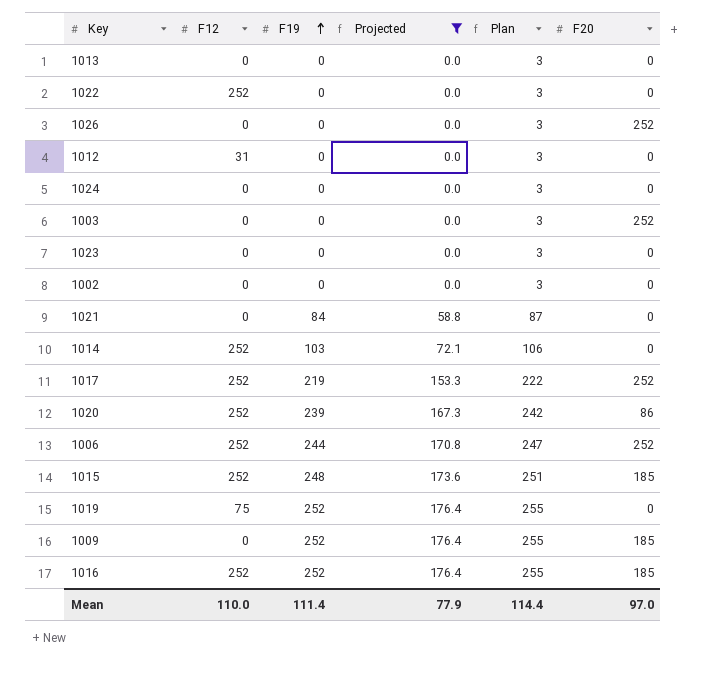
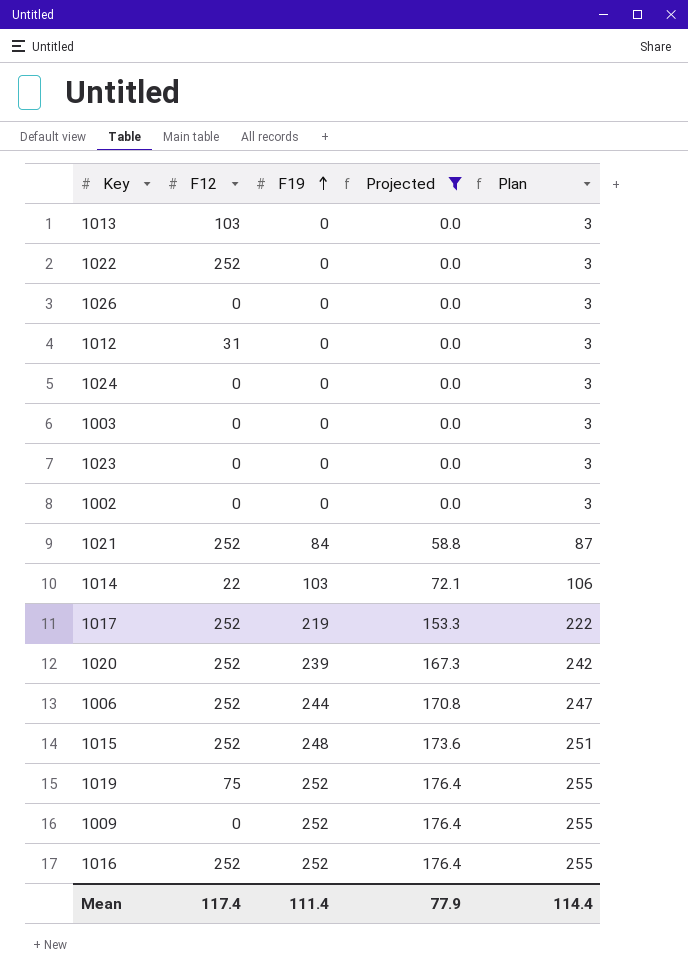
column F20 | position: 6 -> none
1013 | F12: 0 -> 103
1021 | F12: 0 -> 252
1014 | F12: 252 -> 22
Mean | F12: 110.0 -> 117.4

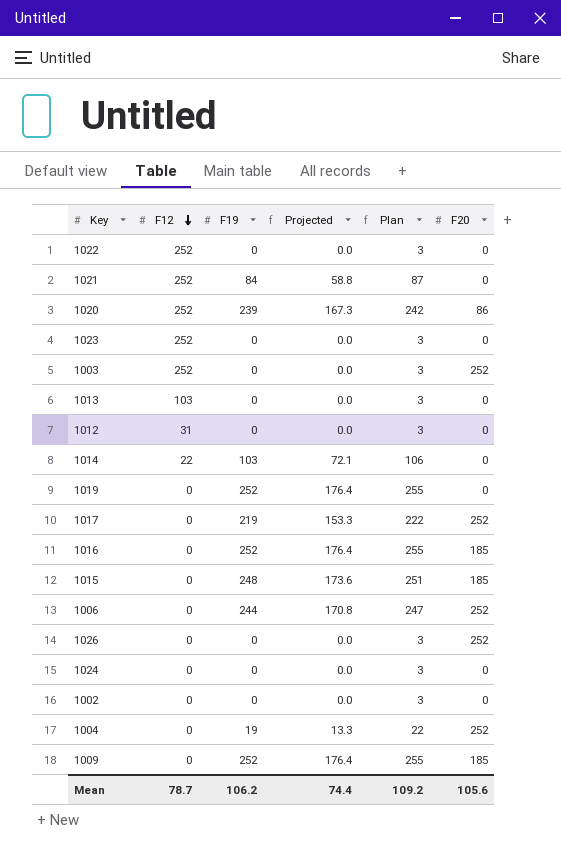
filter: Projected != 13.3 -> none
row order: F19 ascending -> F12 descending
column F20 | position: none -> 6
1023 | F12: 0 -> 252
1003 | F12: 0 -> 252
1019 | F12: 75 -> 0
1017 | F12: 252 -> 0
1016 | F12: 252 -> 0
1015 | F12: 252 -> 0
1006 | F12: 252 -> 0
Mean | F12: 117.4 -> 78.7
Mean | F19: 111.4 -> 106.2
Mean | Projected: 77.9 -> 74.4
Mean | Plan: 114.4 -> 109.2

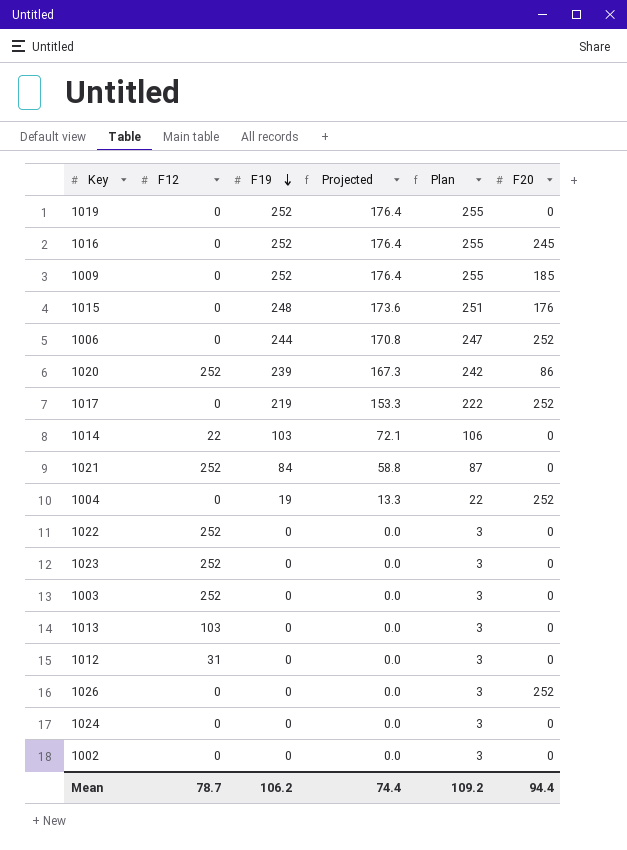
row order: F12 descending -> F19 descending
1016 | F20: 185 -> 245
1015 | F20: 185 -> 176
1003 | F20: 252 -> 0
Mean | F20: 105.6 -> 94.4

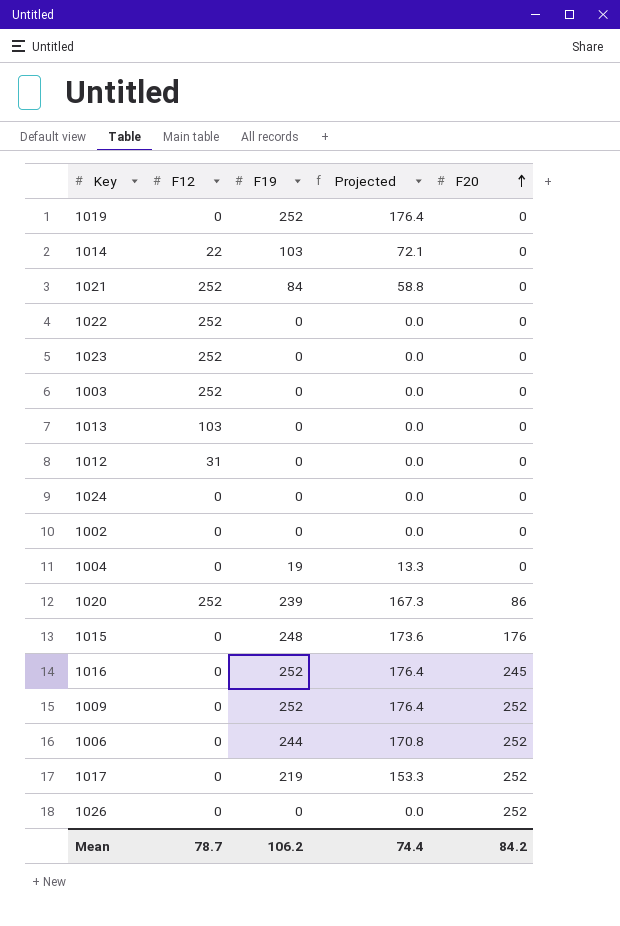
row order: F19 descending -> F20 ascending
column Plan | formula: [F19] + 3 -> none
1004 | F20: 252 -> 0
1009 | F20: 185 -> 252
Mean | F20: 94.4 -> 84.2

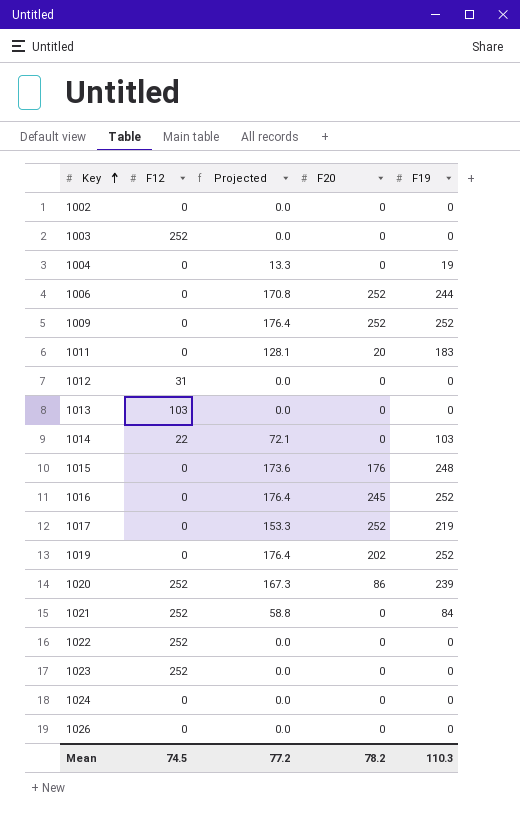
row order: F20 ascending -> Key ascending
column F19 | position: 3 -> 5
row 1011: none -> 0 | 128.1 | 20 | 183
1019 | F20: 0 -> 202
1026 | F20: 252 -> 0
Mean | F12: 78.7 -> 74.5
Mean | Projected: 74.4 -> 77.2
Mean | F20: 84.2 -> 78.2
Mean | F19: 106.2 -> 110.3

